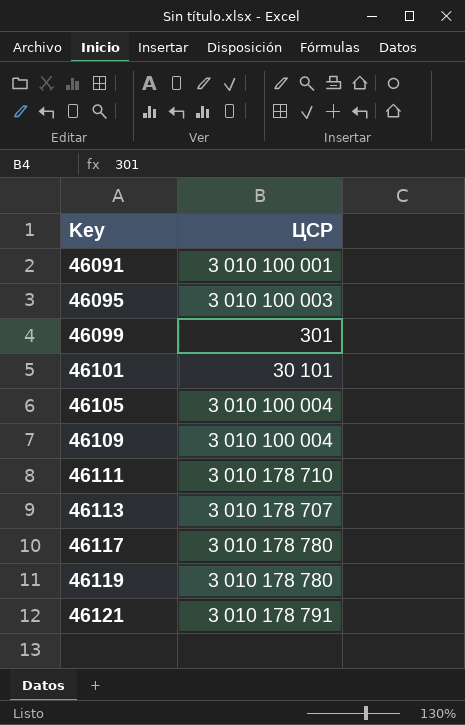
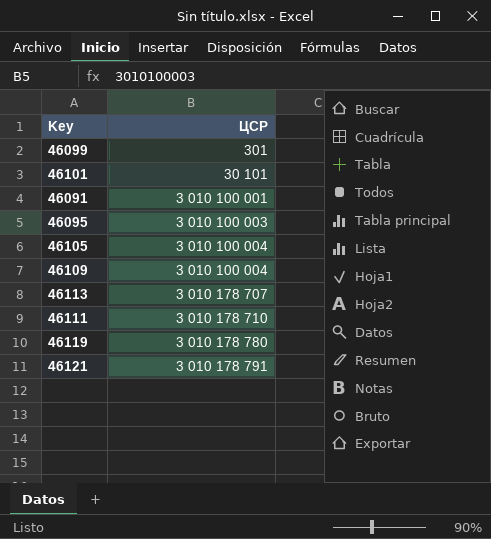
row order: Key ascending -> ЦСР ascending
row 46117: 3 010 178 780 -> none

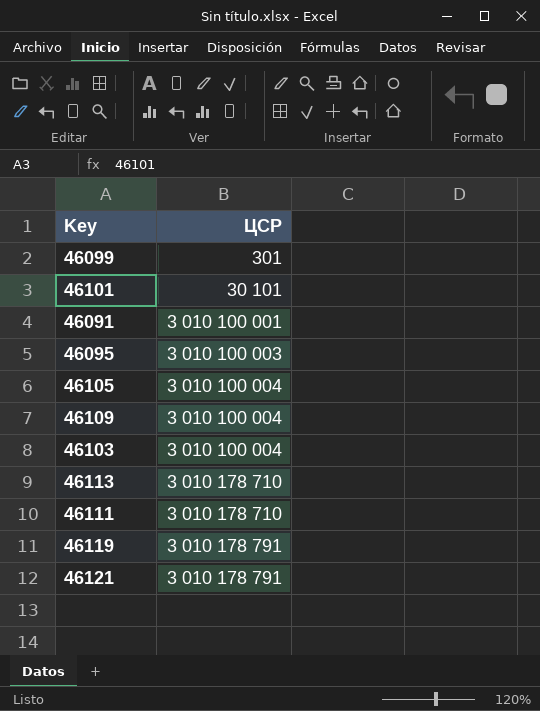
row 46103: none -> 3 010 100 004
46113 | ЦСР: 3 010 178 707 -> 3 010 178 710
46119 | ЦСР: 3 010 178 780 -> 3 010 178 791

